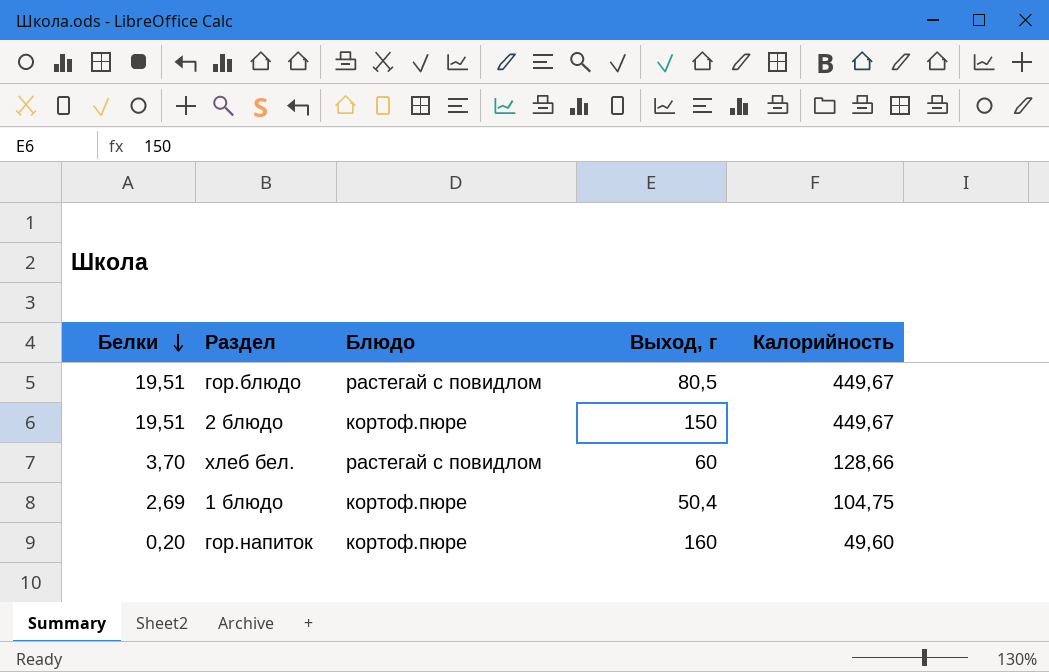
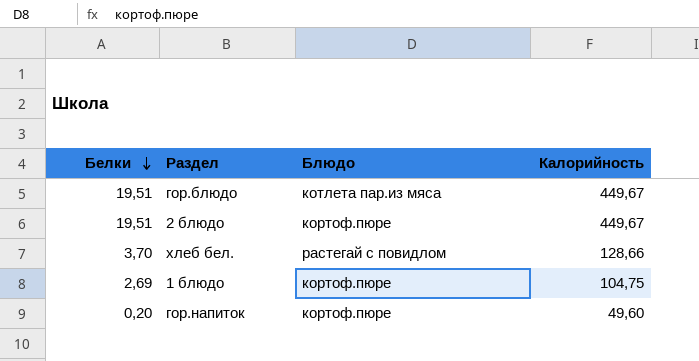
column Выход, г | position: 4 -> none
гор.блюдо | Блюдо: растегай с повидлом -> котлета пар.из мяса

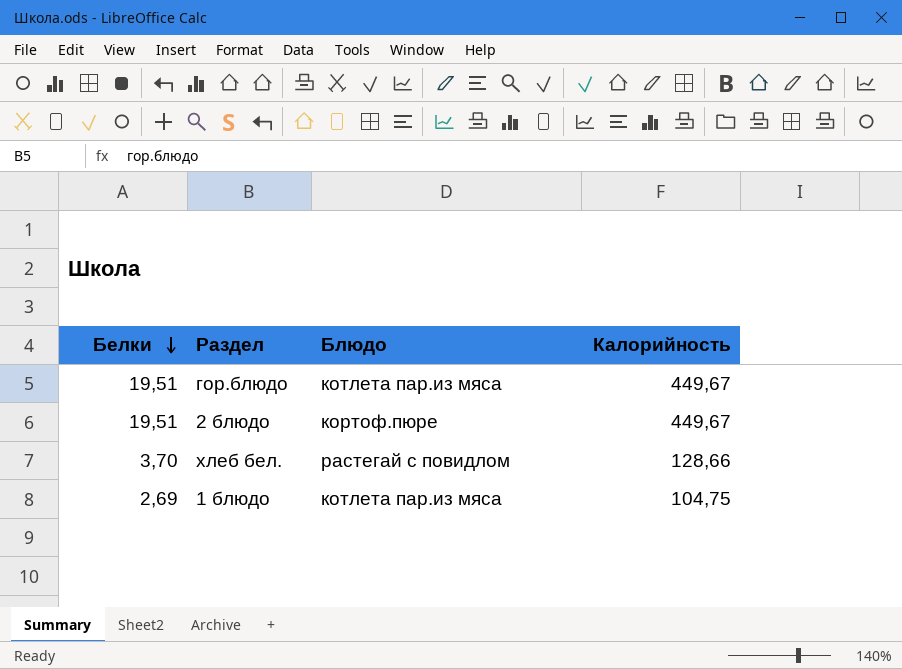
row гор.напиток: 0,20 | кортоф.пюре | 49,60 -> none
1 блюдо | Блюдо: кортоф.пюре -> котлета пар.из мяса

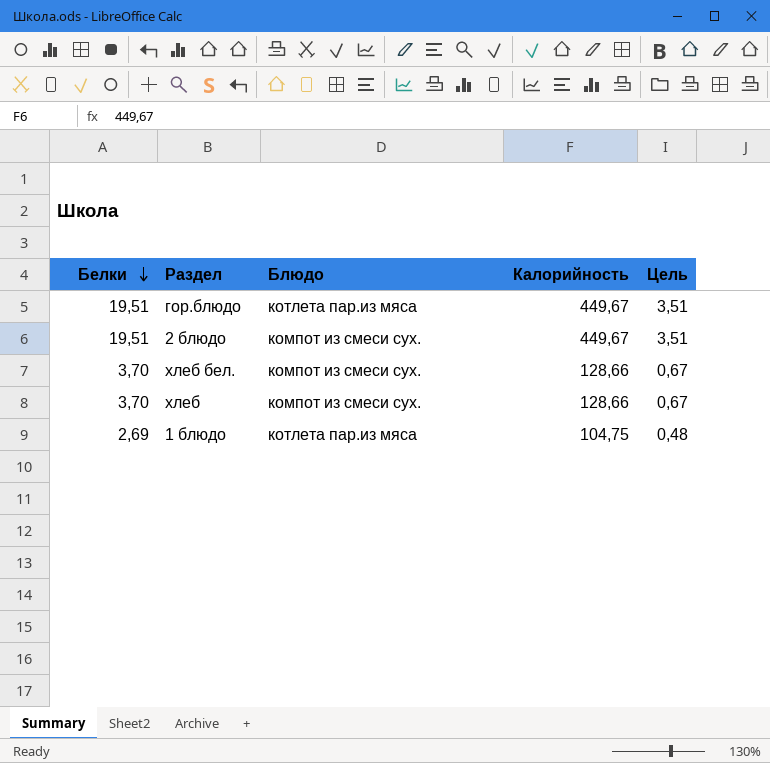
column Цель | formula: none -> [Белки] * 0,18
2 блюдо | Блюдо: кортоф.пюре -> компот из смеси сух.
хлеб бел. | Блюдо: растегай с повидлом -> компот из смеси сух.
row хлеб: none -> 3,70 | компот из смеси сух. | 128,66 | 0,67

